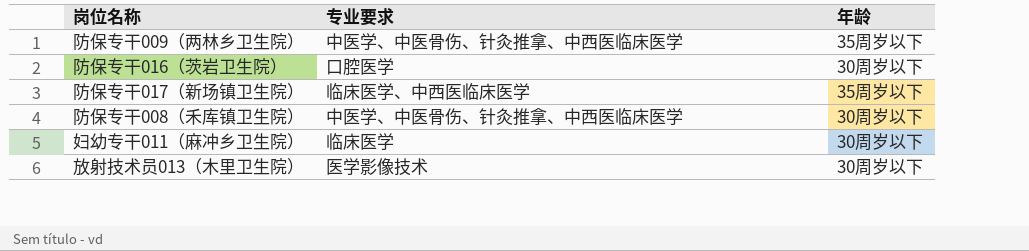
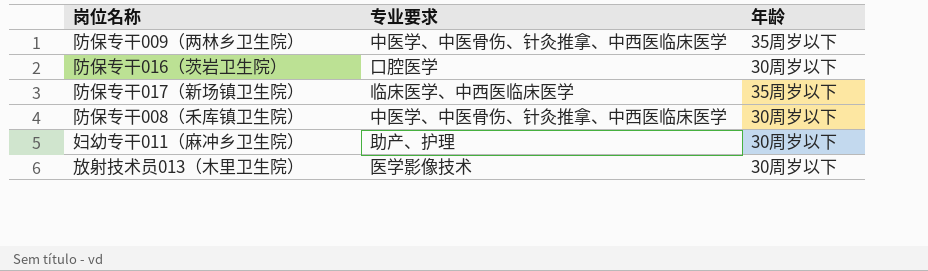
妇幼专干011（麻冲乡卫生院） | 专业要求: 临床医学 -> 助产、护理

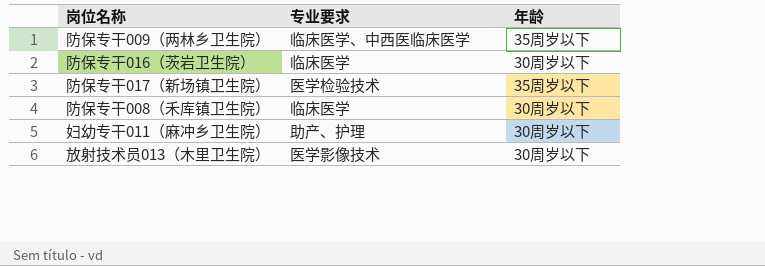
防保专干009（两林乡卫生院） | 专业要求: 中医学、中医骨伤、针灸推拿、中西医临床医学 -> 临床医学、中西医临床医学
防保专干016（茨岩卫生院） | 专业要求: 口腔医学 -> 临床医学
防保专干017（新场镇卫生院） | 专业要求: 临床医学、中西医临床医学 -> 医学检验技术
防保专干008（禾库镇卫生院） | 专业要求: 中医学、中医骨伤、针灸推拿、中西医临床医学 -> 临床医学

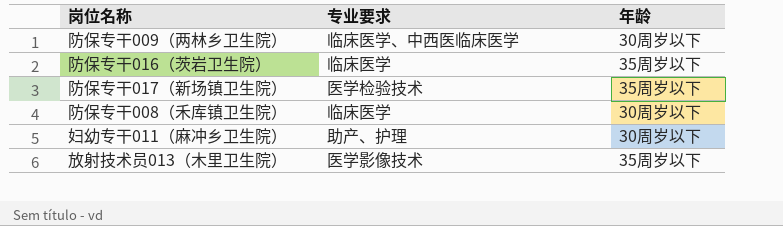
防保专干009（两林乡卫生院） | 年龄: 35周岁以下 -> 30周岁以下
防保专干016（茨岩卫生院） | 年龄: 30周岁以下 -> 35周岁以下
放射技术员013（木里卫生院） | 年龄: 30周岁以下 -> 35周岁以下

